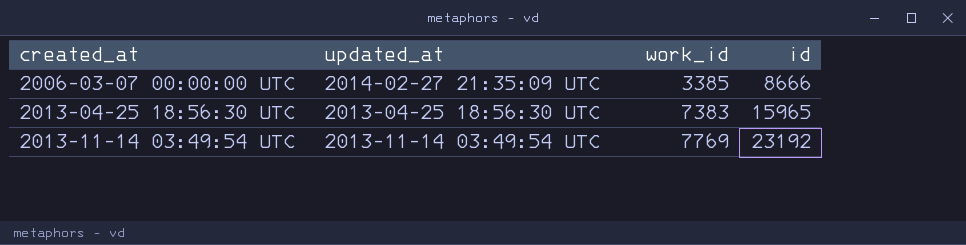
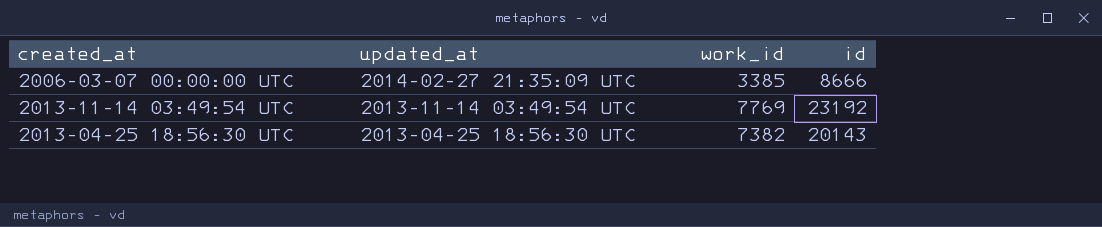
row order: created_at ascending -> updated_at descending
2013-04-25 18:56:30 UTC | work_id: 7383 -> 7382
2013-04-25 18:56:30 UTC | id: 15965 -> 20143

